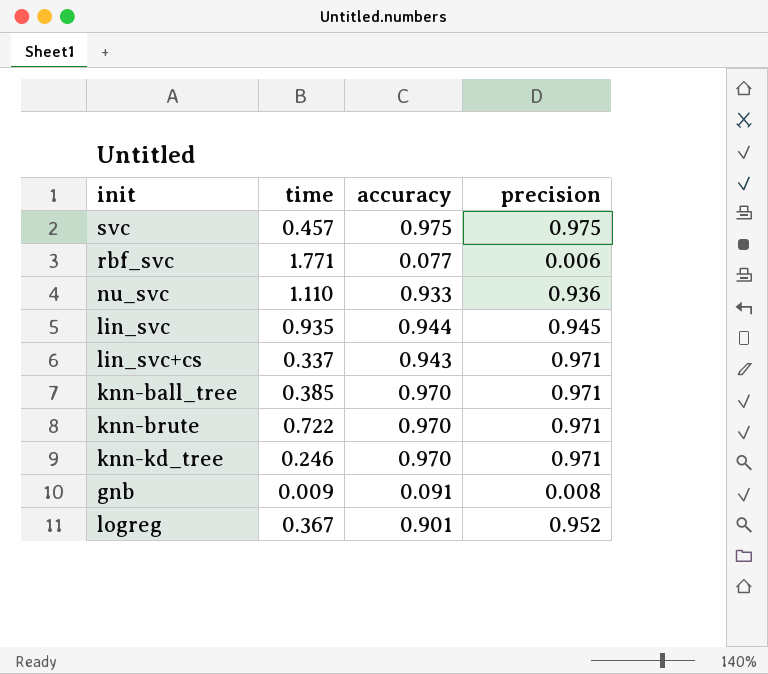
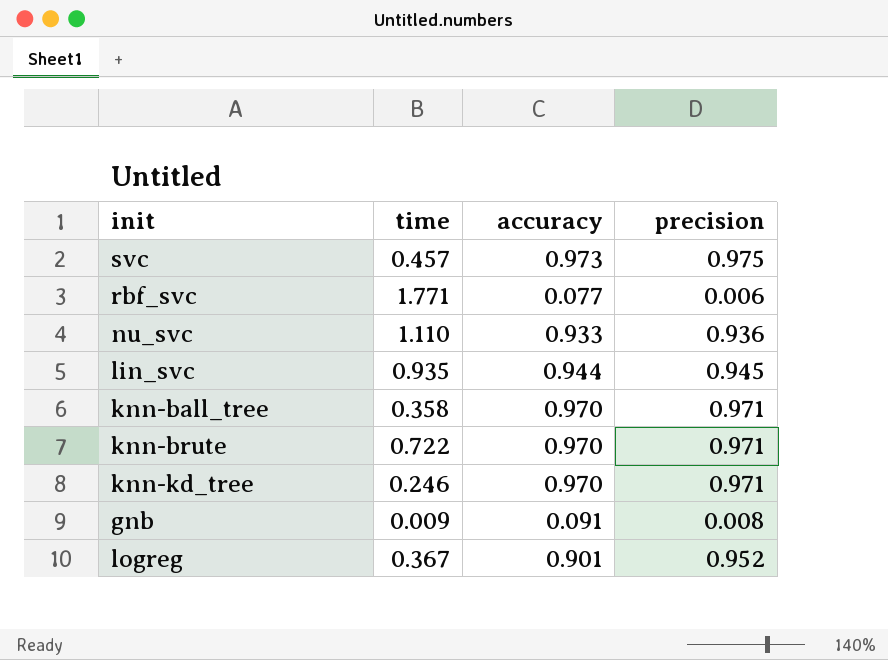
row lin_svc+cs: 0.337 | 0.943 | 0.971 -> none
svc | accuracy: 0.975 -> 0.973
knn-ball_tree | time: 0.385 -> 0.358

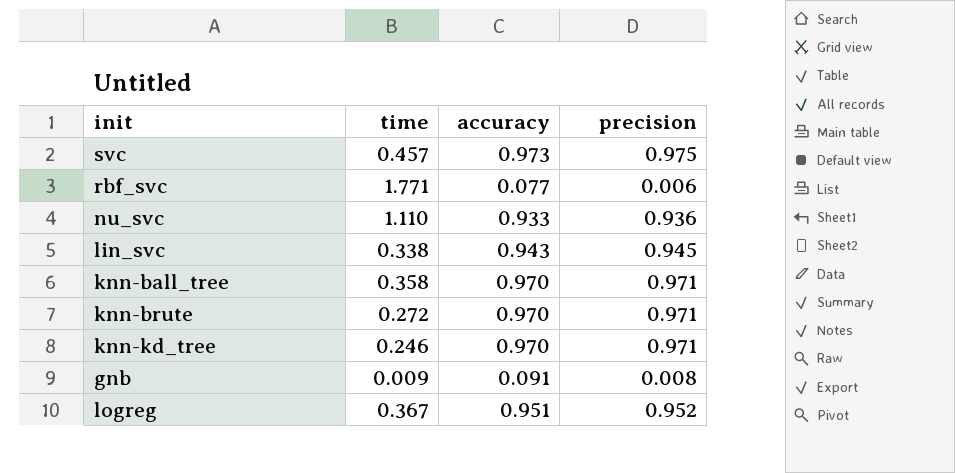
lin_svc | time: 0.935 -> 0.338
lin_svc | accuracy: 0.944 -> 0.943
knn-brute | time: 0.722 -> 0.272
logreg | accuracy: 0.901 -> 0.951

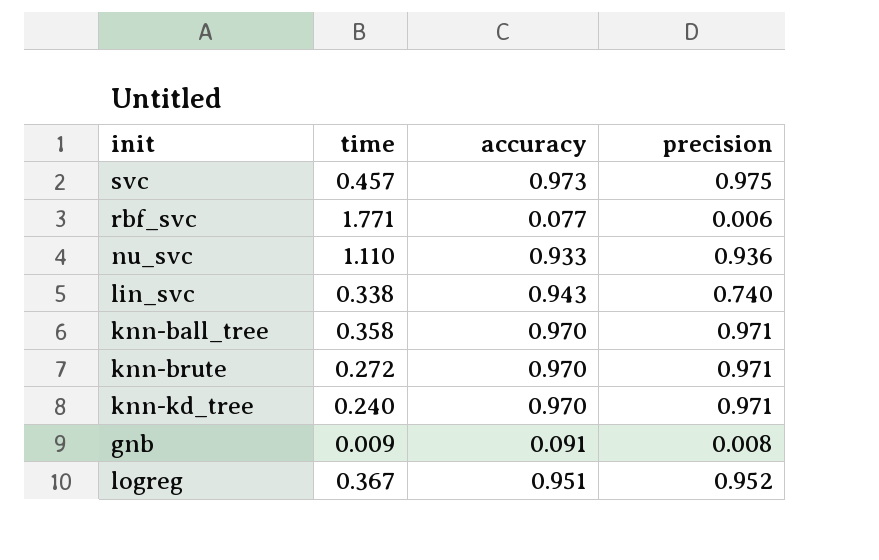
lin_svc | precision: 0.945 -> 0.740
knn-kd_tree | time: 0.246 -> 0.240

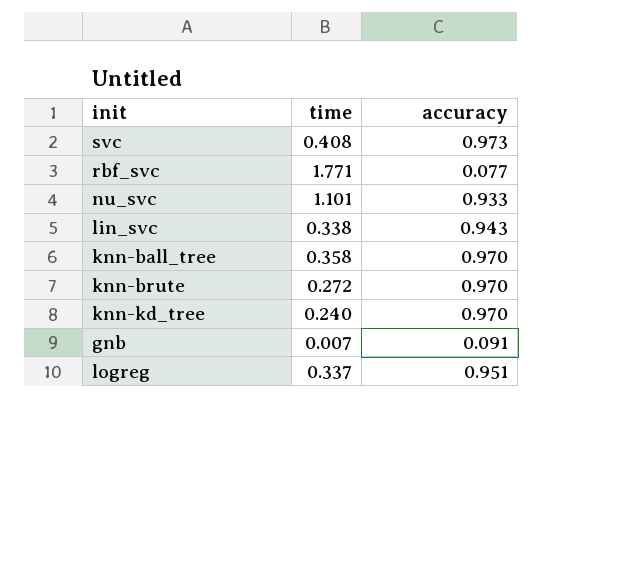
column precision | position: 4 -> none
svc | time: 0.457 -> 0.408
nu_svc | time: 1.110 -> 1.101
gnb | time: 0.009 -> 0.007
logreg | time: 0.367 -> 0.337

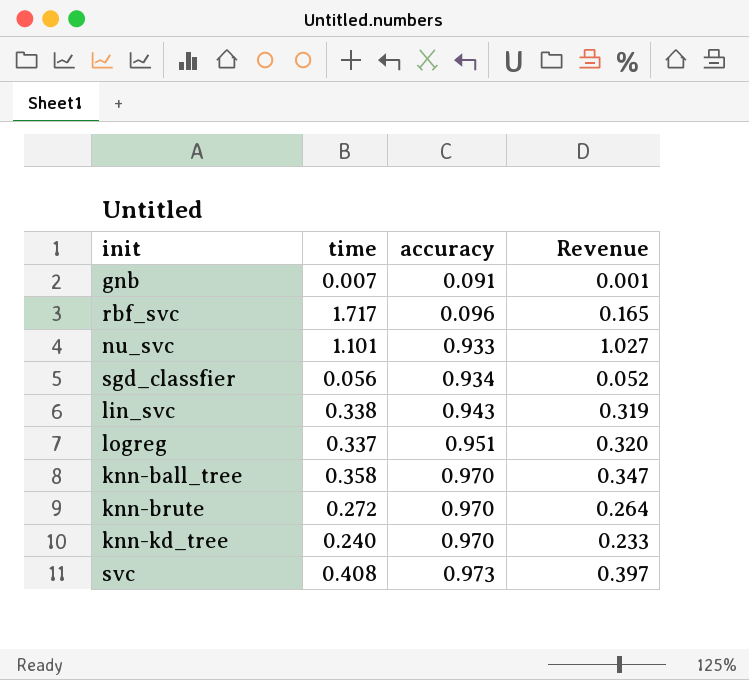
row order: none -> accuracy ascending
column Revenue | formula: none -> [time] * [accuracy]
rbf_svc | time: 1.771 -> 1.717
rbf_svc | accuracy: 0.077 -> 0.096
row sgd_classfier: none -> 0.056 | 0.934 | 0.052

